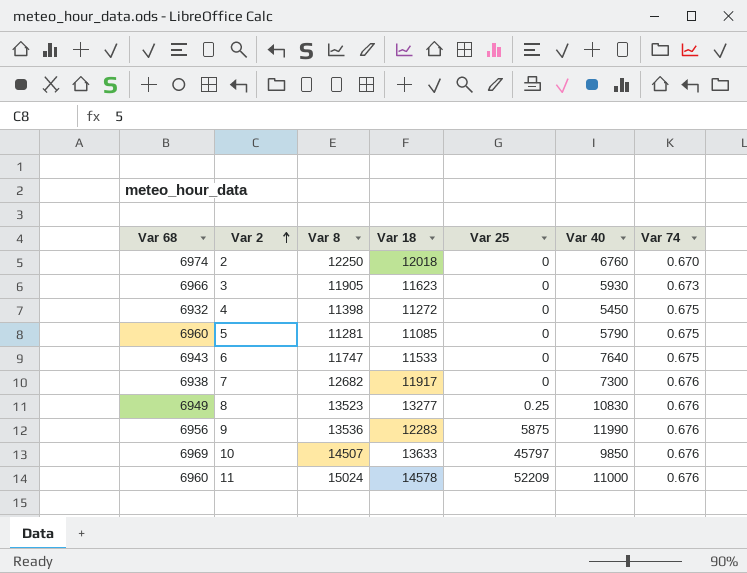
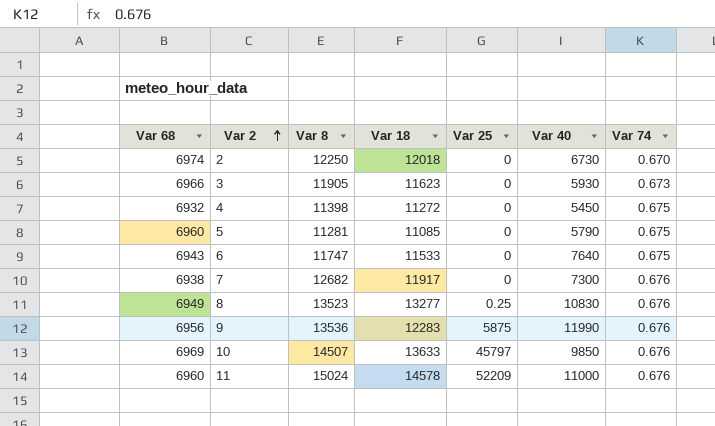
2 | Var 40: 6760 -> 6730

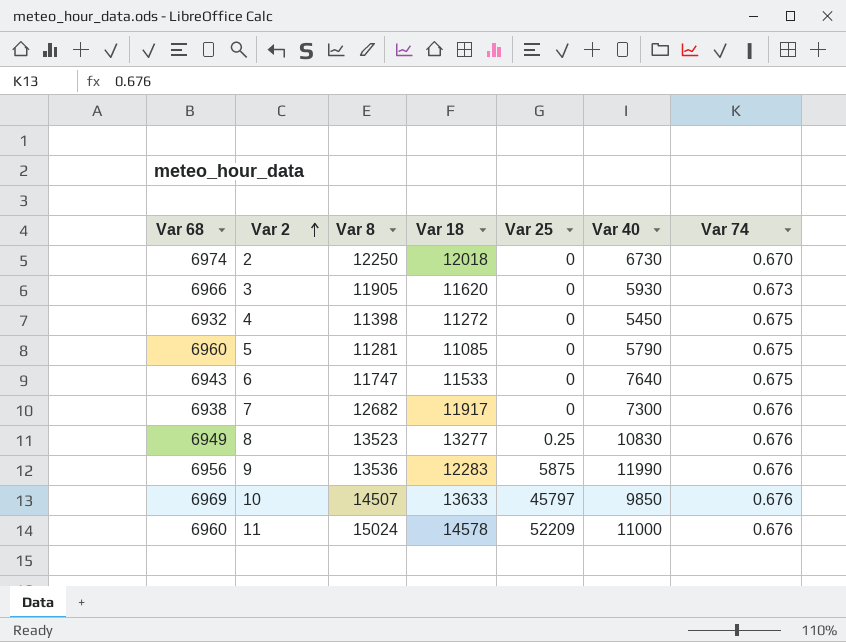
3 | Var 18: 11623 -> 11620

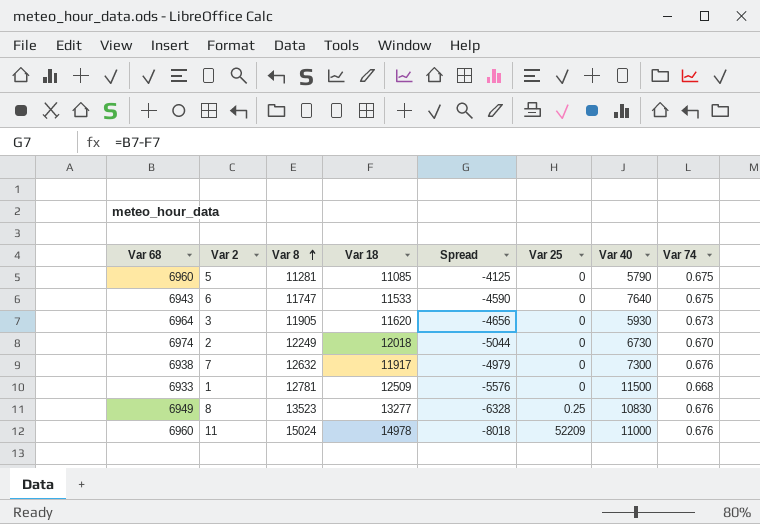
row order: Var 2 ascending -> Var 8 ascending
column Spread | formula: none -> [Var 68] - [Var 18]
row 4: 6932 | 11398 | 11272 | 0 | 5450 | 0.675 -> none
row 9: 6956 | 13536 | 12283 | 5875 | 11990 | 0.676 -> none
row 10: 6969 | 14507 | 13633 | 45797 | 9850 | 0.676 -> none
3 | Var 68: 6966 -> 6964
2 | Var 8: 12250 -> 12249
7 | Var 8: 12682 -> 12632
row 1: none -> 6933 | 12781 | 12509 | -5576 | 0 | 11500 | 0.668
11 | Var 18: 14578 -> 14978

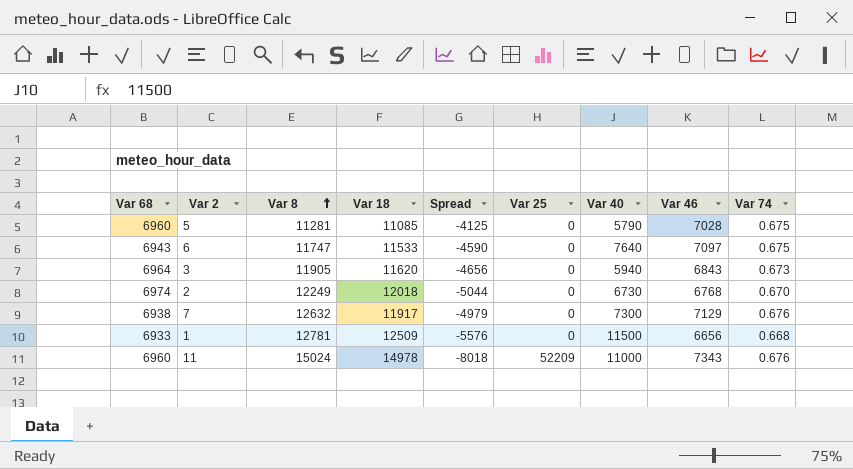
column Var 46 | position: none -> 8
row 8: 6949 | 13523 | 13277 | -6328 | 0.25 | 10830 | 0.676 -> none
3 | Var 40: 5930 -> 5940

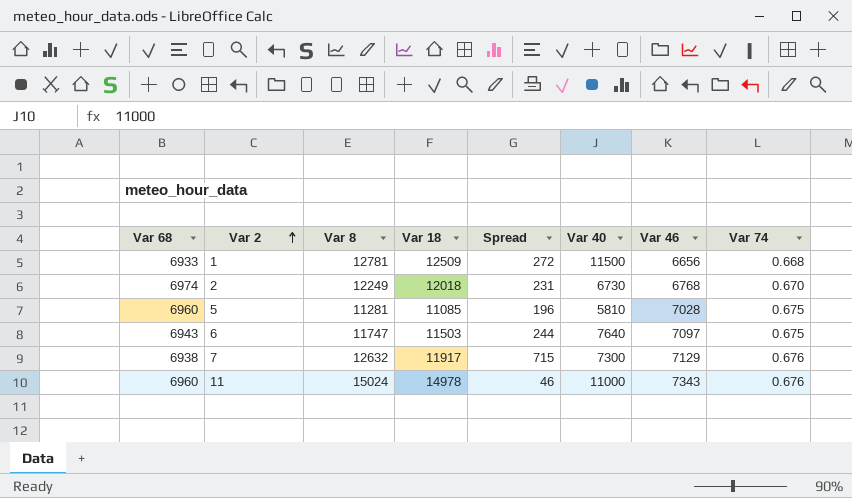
row order: Var 8 ascending -> Var 2 ascending
column Var 25 | position: 6 -> none
column Spread | formula: [Var 68] - [Var 18] -> [Var 8] - [Var 18]
row 3: 6964 | 11905 | 11620 | -4656 | 0 | 5940 | 6843 | 0.673 -> none
5 | Var 40: 5790 -> 5810
6 | Var 18: 11533 -> 11503

